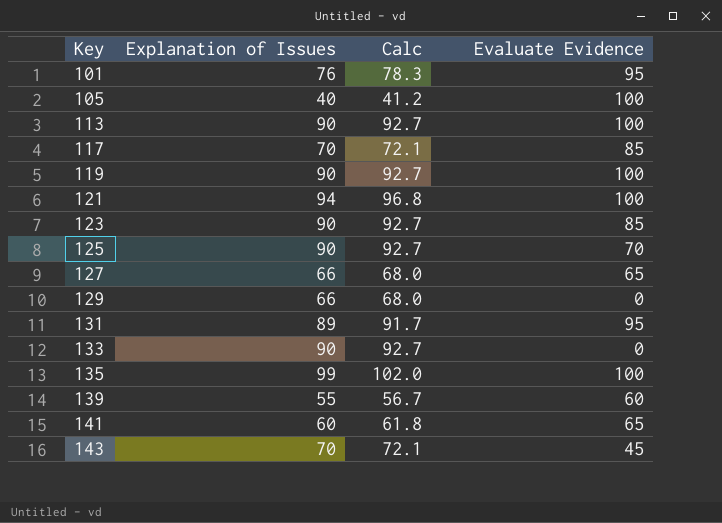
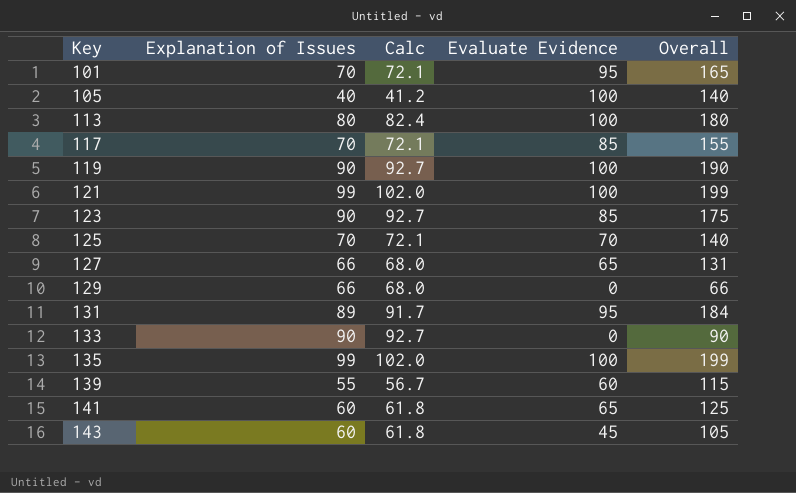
column Overall | formula: none -> [Explanation of Issues] + [Evaluate Evidence]
101 | Explanation of Issues: 76 -> 70
101 | Calc: 78.3 -> 72.1
113 | Explanation of Issues: 90 -> 80
113 | Calc: 92.7 -> 82.4
121 | Explanation of Issues: 94 -> 99
121 | Calc: 96.8 -> 102.0
125 | Explanation of Issues: 90 -> 70
125 | Calc: 92.7 -> 72.1
143 | Explanation of Issues: 70 -> 60
143 | Calc: 72.1 -> 61.8

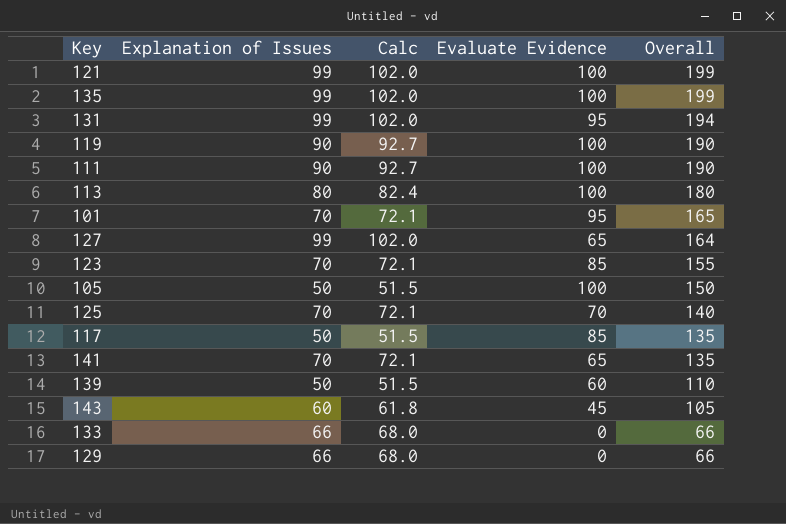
row order: Key ascending -> Overall descending
131 | Explanation of Issues: 89 -> 99
131 | Calc: 91.7 -> 102.0
131 | Overall: 184 -> 194
row 111: none -> 90 | 92.7 | 100 | 190
127 | Explanation of Issues: 66 -> 99
127 | Calc: 68.0 -> 102.0
127 | Overall: 131 -> 164
123 | Explanation of Issues: 90 -> 70
123 | Calc: 92.7 -> 72.1
123 | Overall: 175 -> 155
105 | Explanation of Issues: 40 -> 50
105 | Calc: 41.2 -> 51.5
105 | Overall: 140 -> 150
117 | Explanation of Issues: 70 -> 50
117 | Calc: 72.1 -> 51.5
117 | Overall: 155 -> 135
141 | Explanation of Issues: 60 -> 70
141 | Calc: 61.8 -> 72.1
141 | Overall: 125 -> 135
139 | Explanation of Issues: 55 -> 50
139 | Calc: 56.7 -> 51.5
139 | Overall: 115 -> 110
133 | Explanation of Issues: 90 -> 66
133 | Calc: 92.7 -> 68.0
133 | Overall: 90 -> 66

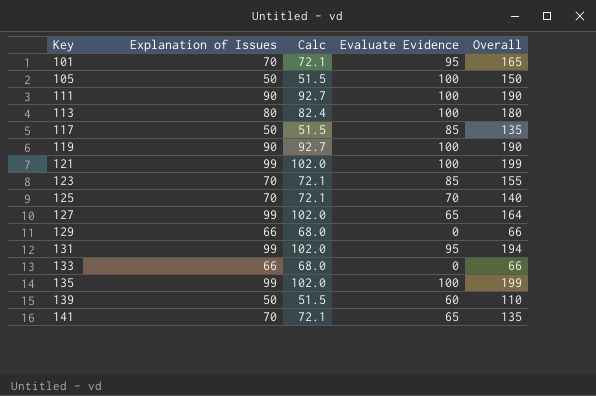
row order: Overall descending -> Key ascending
row 143: 60 | 61.8 | 45 | 105 -> none

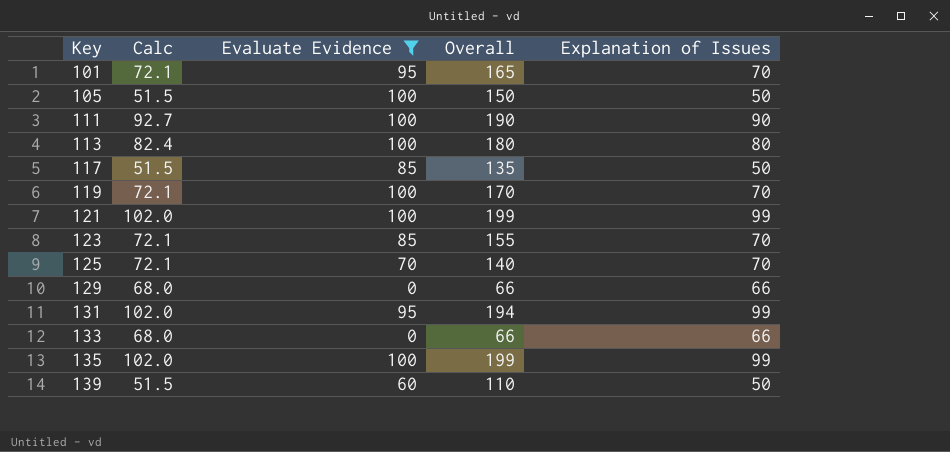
filter: none -> Evaluate Evidence != 65
column Explanation of Issues | position: 2 -> 5
119 | Calc: 92.7 -> 72.1
119 | Overall: 190 -> 170
119 | Explanation of Issues: 90 -> 70

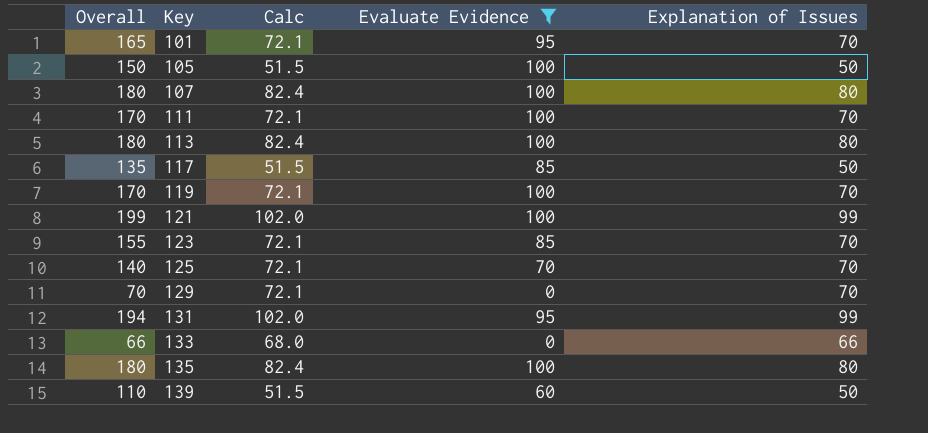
column Overall | position: 4 -> 1
row 107: none -> 180 | 82.4 | 100 | 80
111 | Overall: 190 -> 170
111 | Calc: 92.7 -> 72.1
111 | Explanation of Issues: 90 -> 70
129 | Overall: 66 -> 70
129 | Calc: 68.0 -> 72.1
129 | Explanation of Issues: 66 -> 70
135 | Overall: 199 -> 180
135 | Calc: 102.0 -> 82.4
135 | Explanation of Issues: 99 -> 80

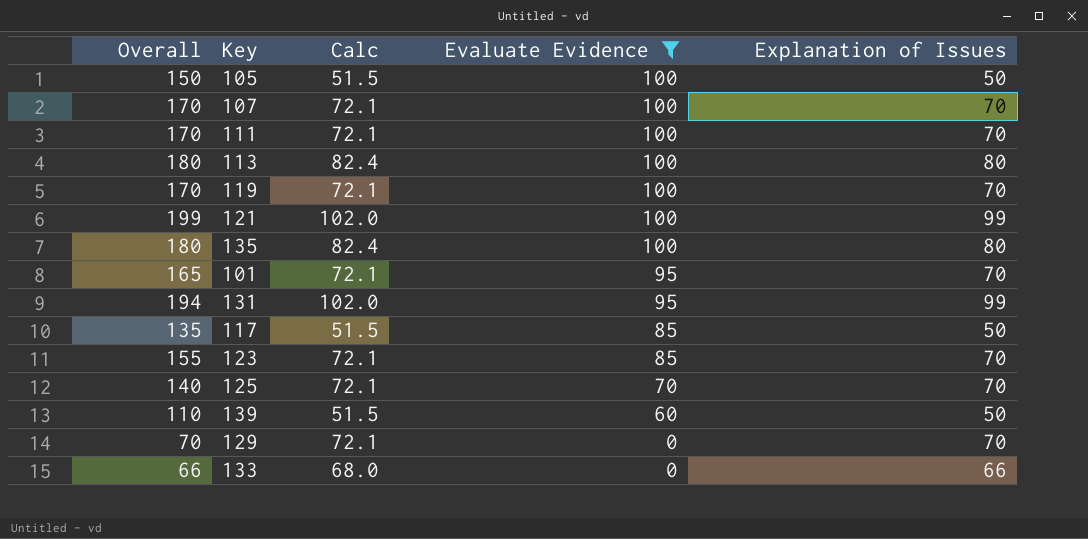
row order: Key ascending -> Evaluate Evidence descending
107 | Overall: 180 -> 170
107 | Calc: 82.4 -> 72.1
107 | Explanation of Issues: 80 -> 70

